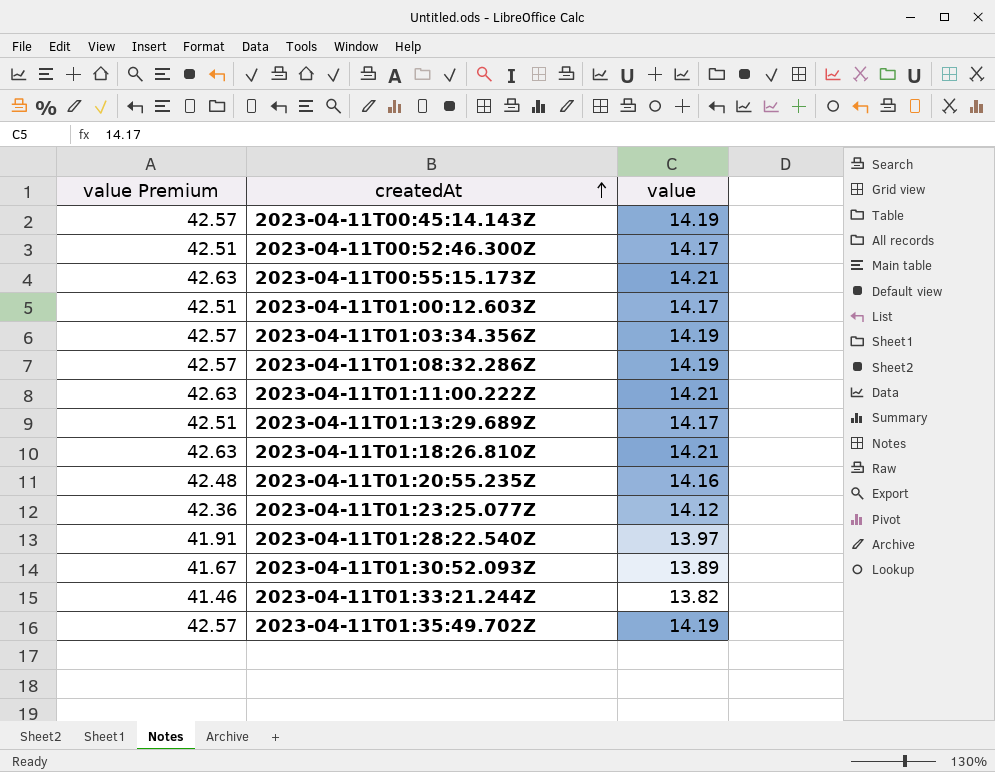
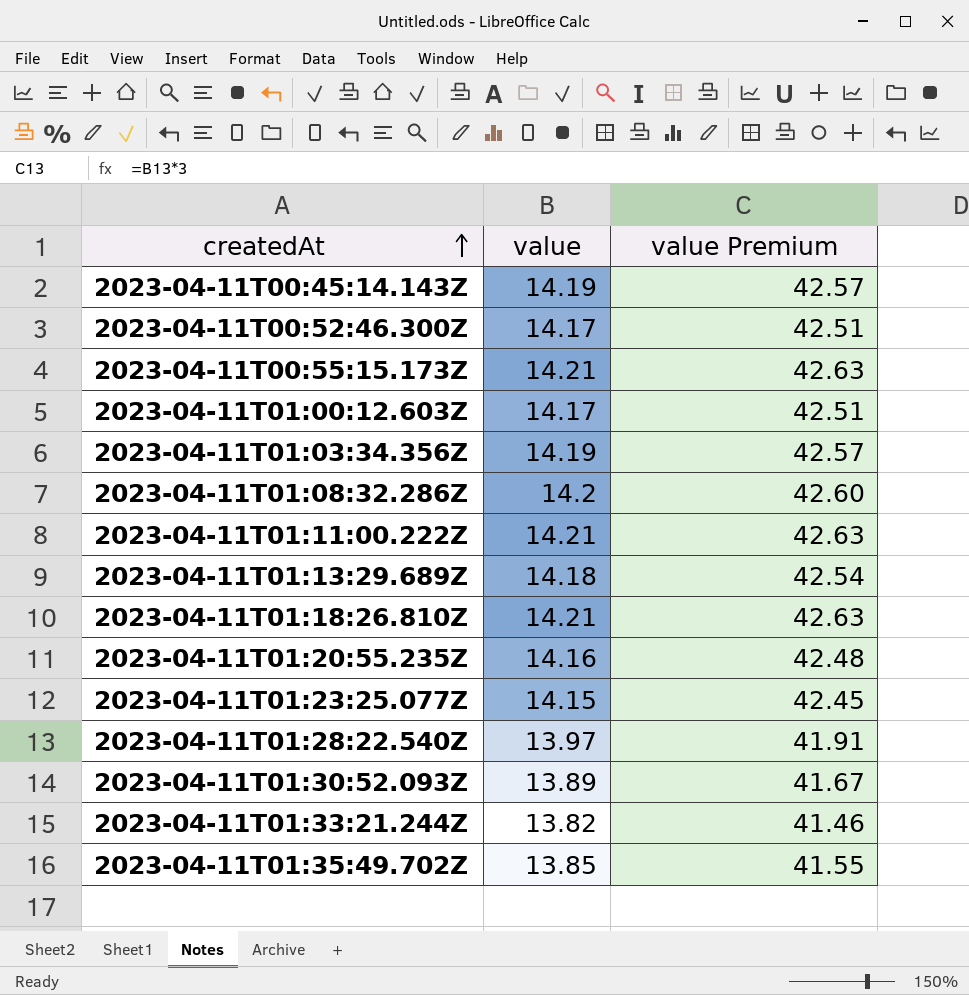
column value Premium | position: 1 -> 3
2023-04-11T01:08:32.286Z | value: 14.19 -> 14.2
2023-04-11T01:08:32.286Z | value Premium: 42.57 -> 42.60
2023-04-11T01:13:29.689Z | value: 14.17 -> 14.18
2023-04-11T01:13:29.689Z | value Premium: 42.51 -> 42.54
2023-04-11T01:23:25.077Z | value: 14.12 -> 14.15
2023-04-11T01:23:25.077Z | value Premium: 42.36 -> 42.45
2023-04-11T01:35:49.702Z | value: 14.19 -> 13.85
2023-04-11T01:35:49.702Z | value Premium: 42.57 -> 41.55

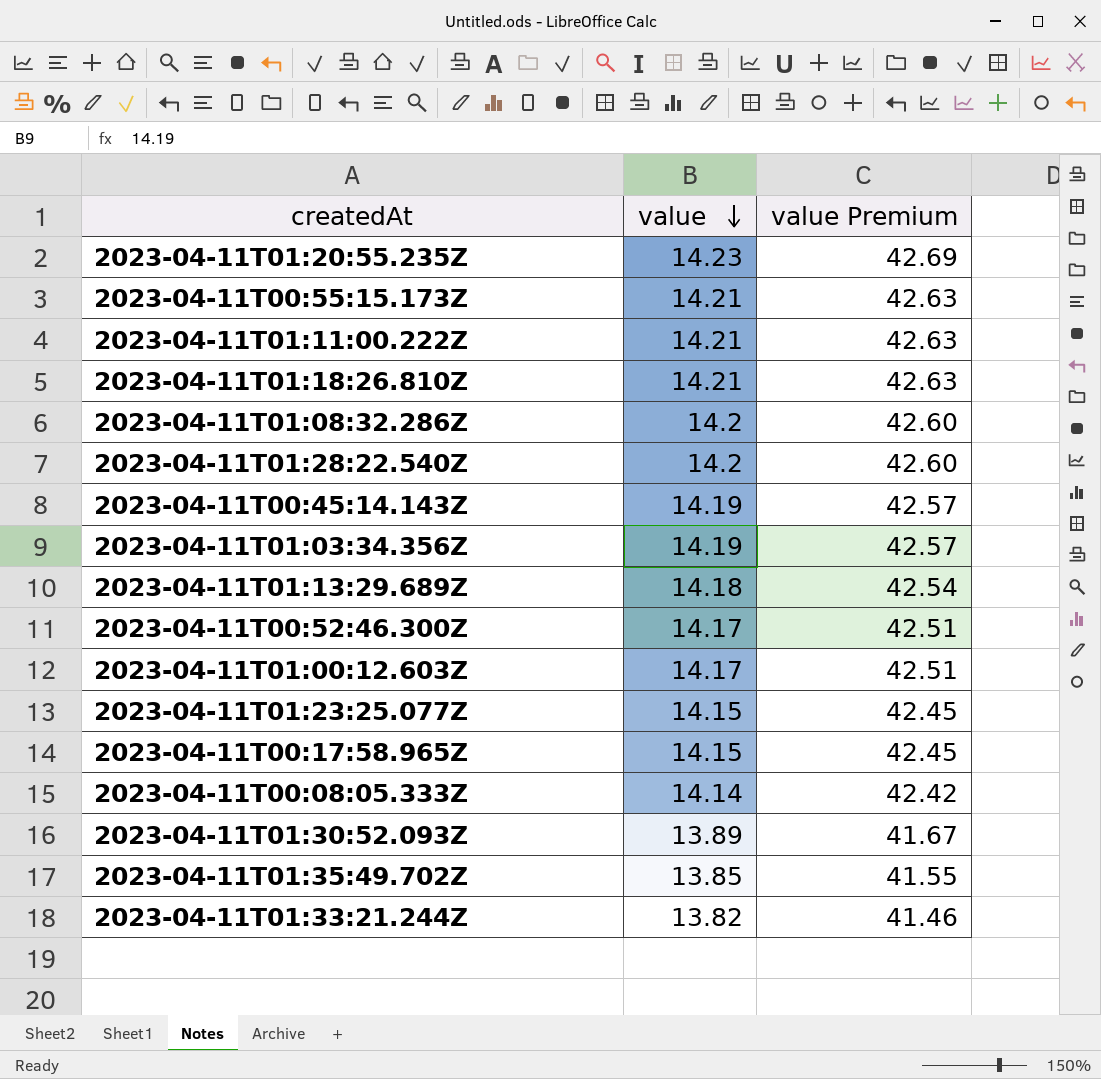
row order: createdAt ascending -> value descending
2023-04-11T01:20:55.235Z | value: 14.16 -> 14.23
2023-04-11T01:20:55.235Z | value Premium: 42.48 -> 42.69
2023-04-11T01:28:22.540Z | value: 13.97 -> 14.2
2023-04-11T01:28:22.540Z | value Premium: 41.91 -> 42.60
row 2023-04-11T00:17:58.965Z: none -> 14.15 | 42.45
row 2023-04-11T00:08:05.333Z: none -> 14.14 | 42.42

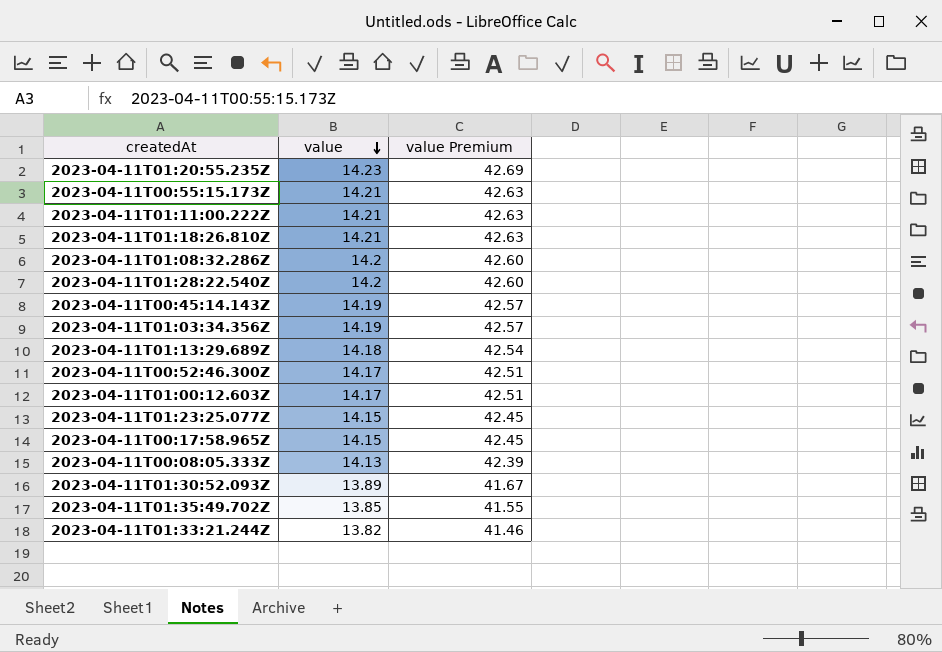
2023-04-11T00:08:05.333Z | value: 14.14 -> 14.13
2023-04-11T00:08:05.333Z | value Premium: 42.42 -> 42.39

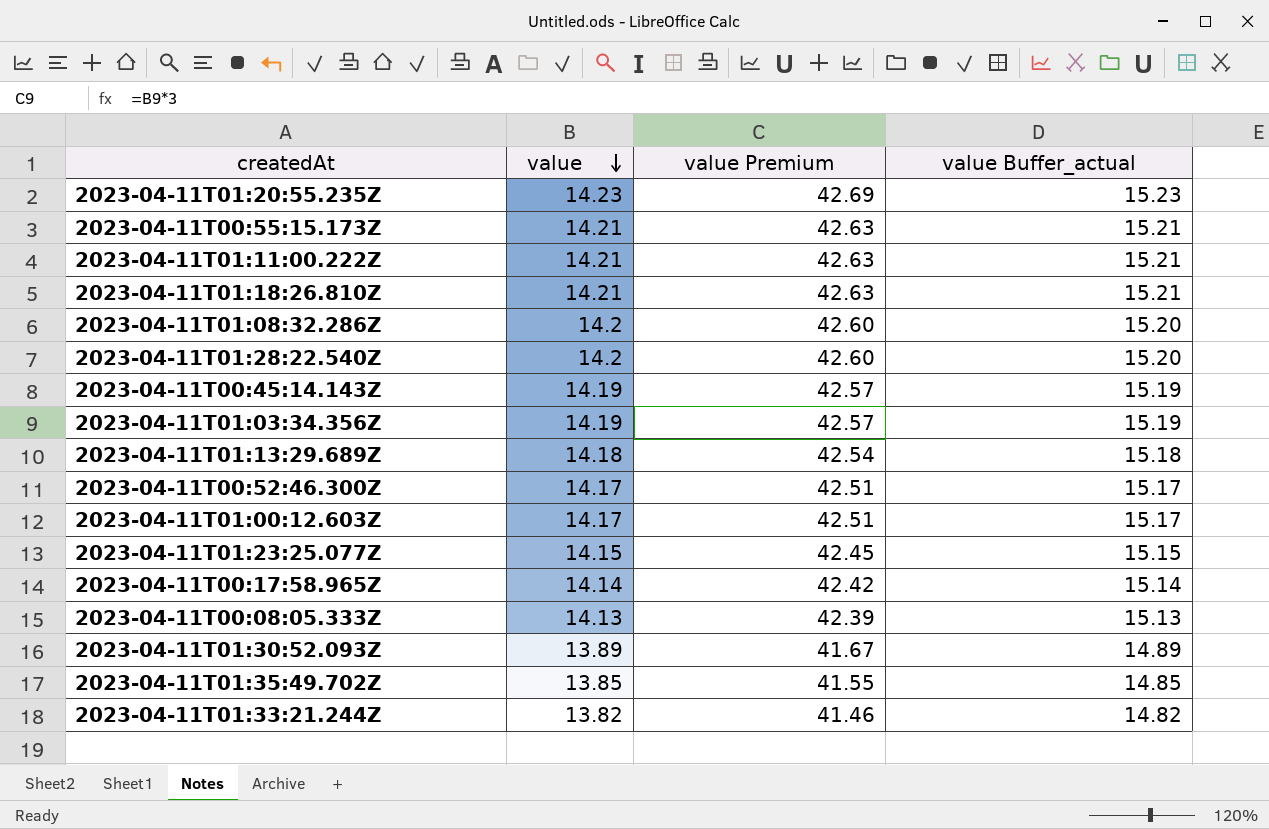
column value Buffer_actual | formula: none -> [value] + 1
2023-04-11T00:17:58.965Z | value: 14.15 -> 14.14
2023-04-11T00:17:58.965Z | value Premium: 42.45 -> 42.42

